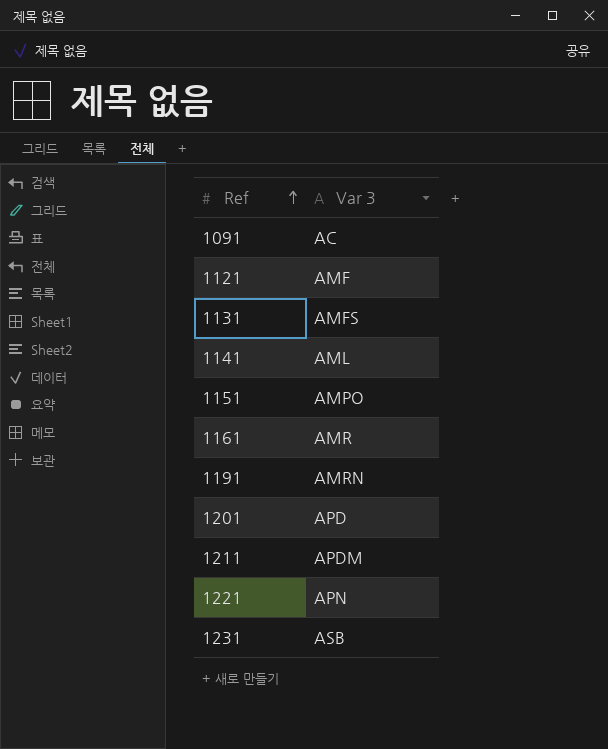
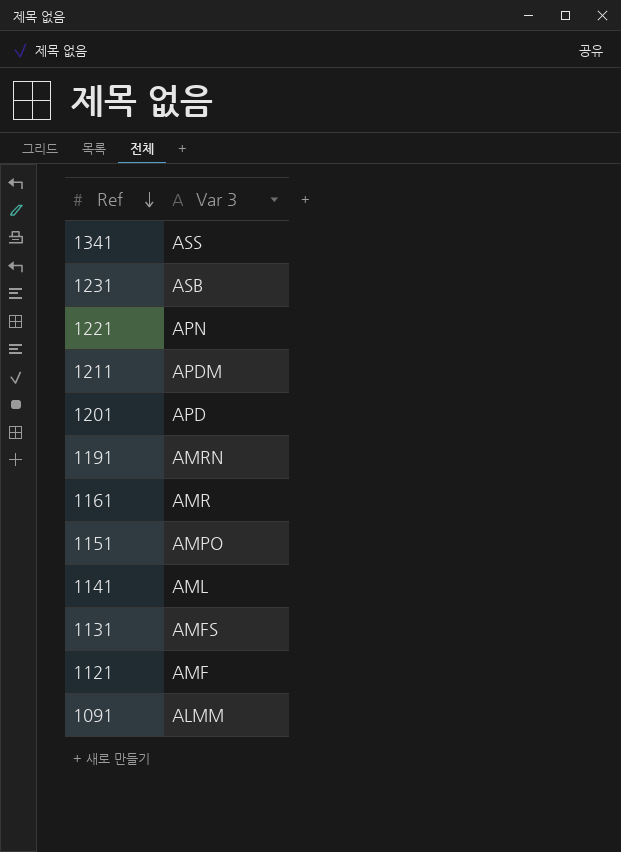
row order: Ref ascending -> Ref descending
row 1341: none -> ASS
1091 | Var 3: AC -> ALMM

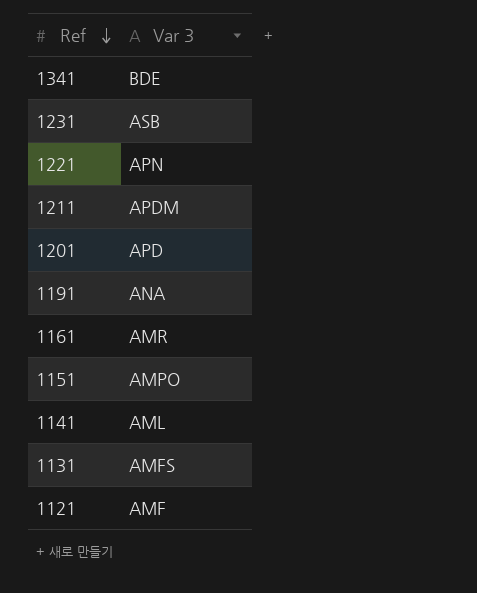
row 1091: ALMM -> none
1341 | Var 3: ASS -> BDE
1191 | Var 3: AMRN -> ANA

